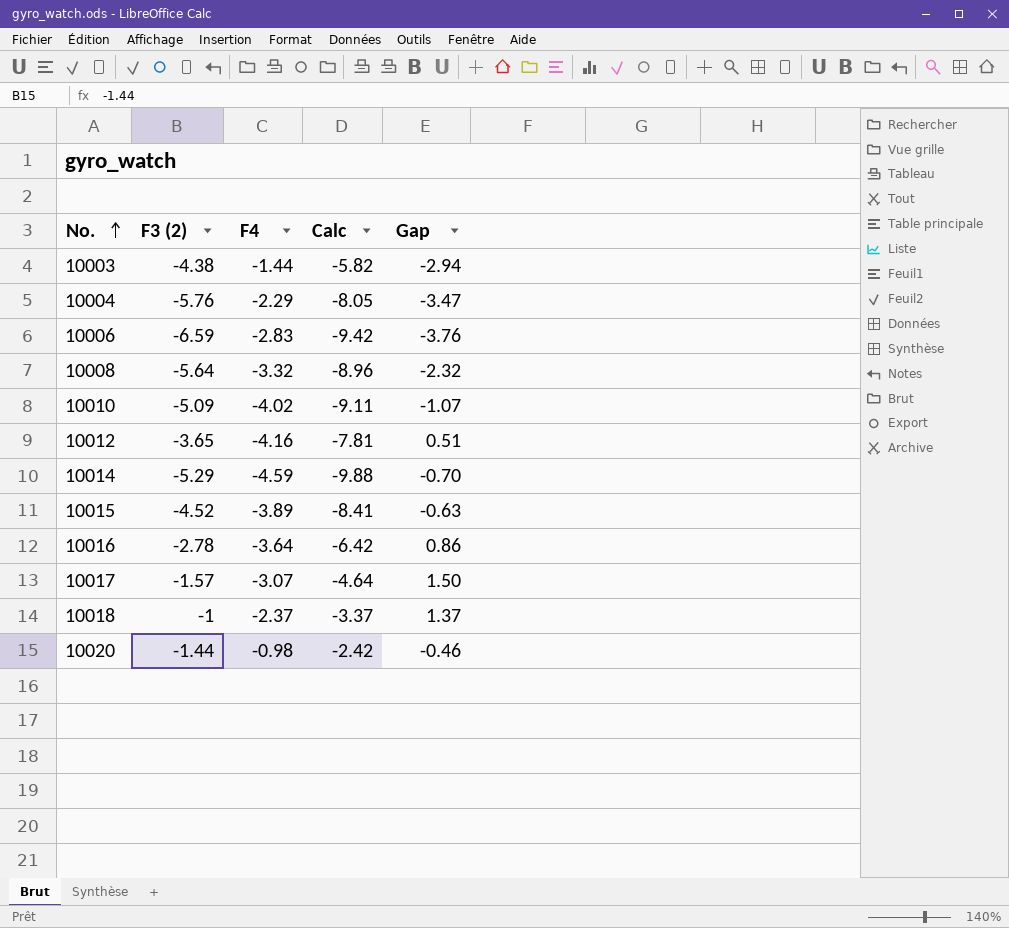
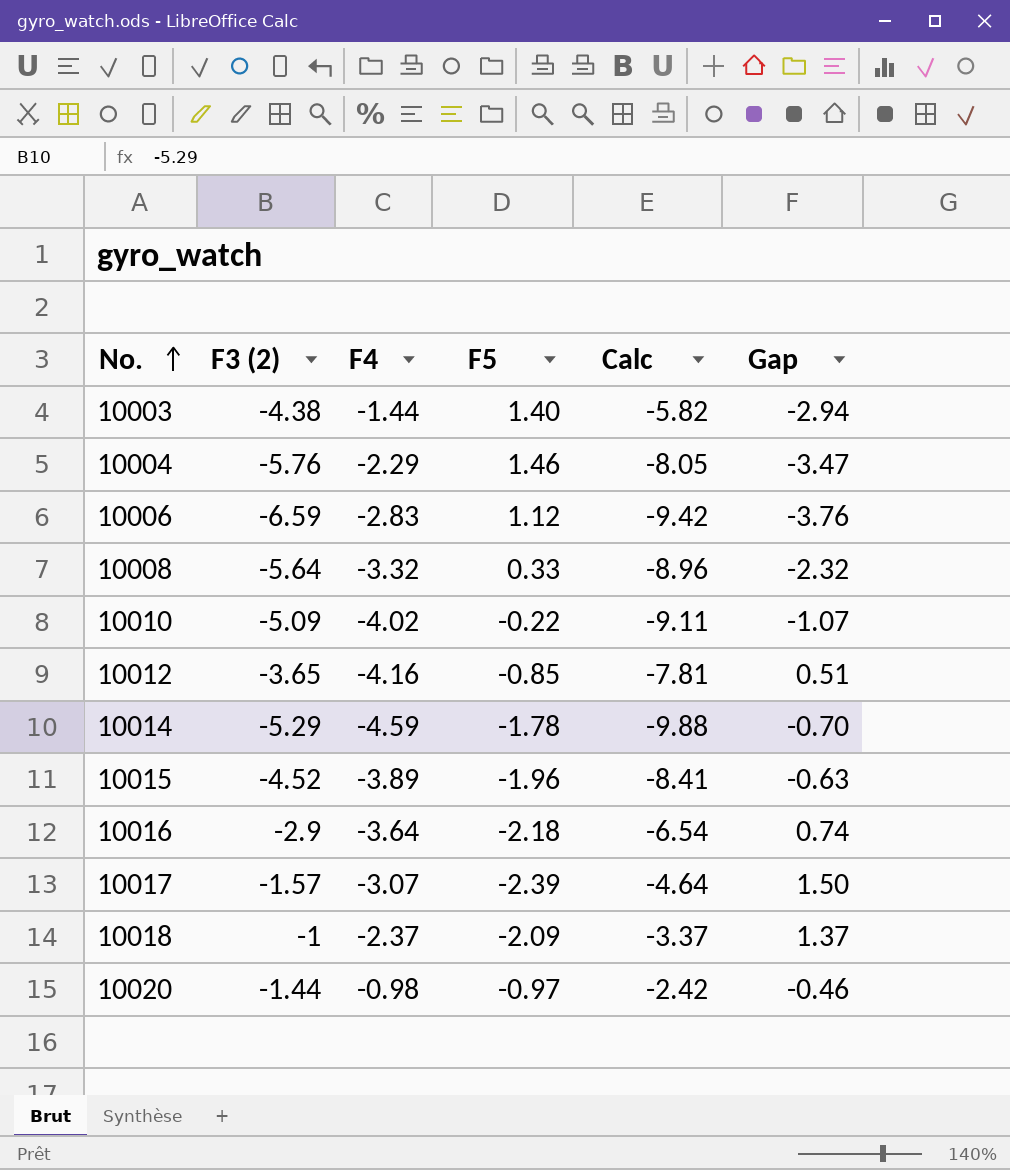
column F5 | position: none -> 4
10016 | F3 (2): -2.78 -> -2.9
10016 | Calc: -6.42 -> -6.54
10016 | Gap: 0.86 -> 0.74

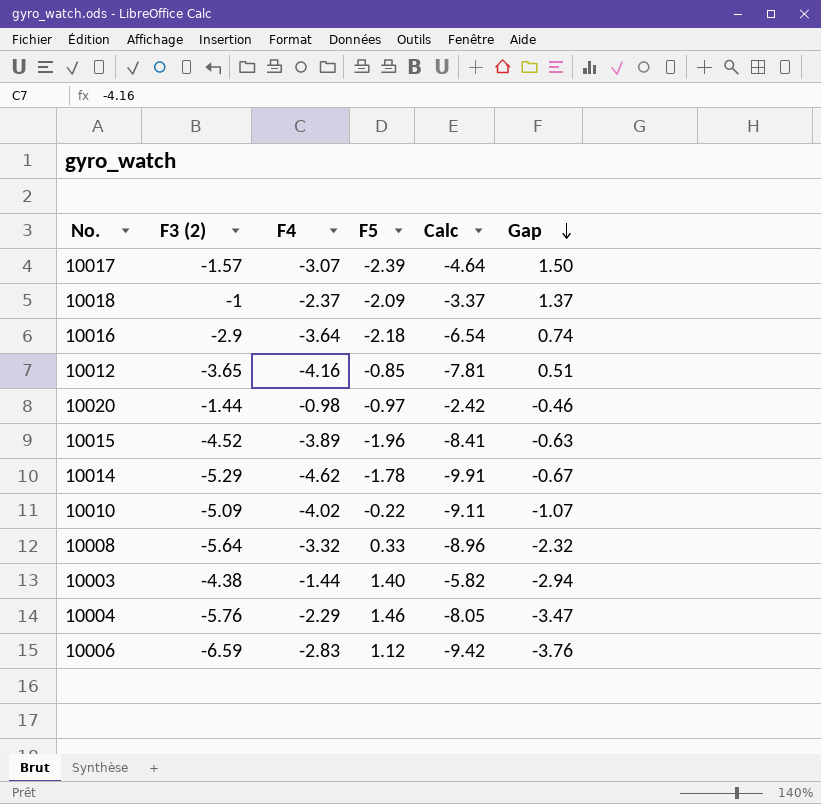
row order: No. ascending -> Gap descending
10014 | F4: -4.59 -> -4.62
10014 | Calc: -9.88 -> -9.91
10014 | Gap: -0.70 -> -0.67

